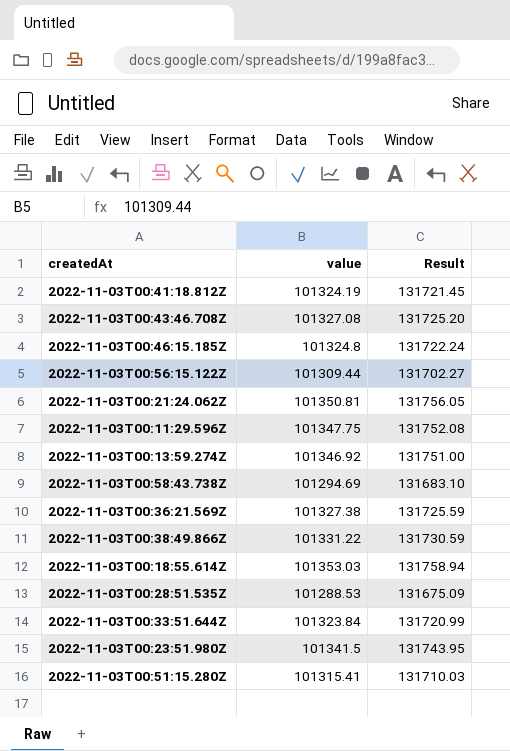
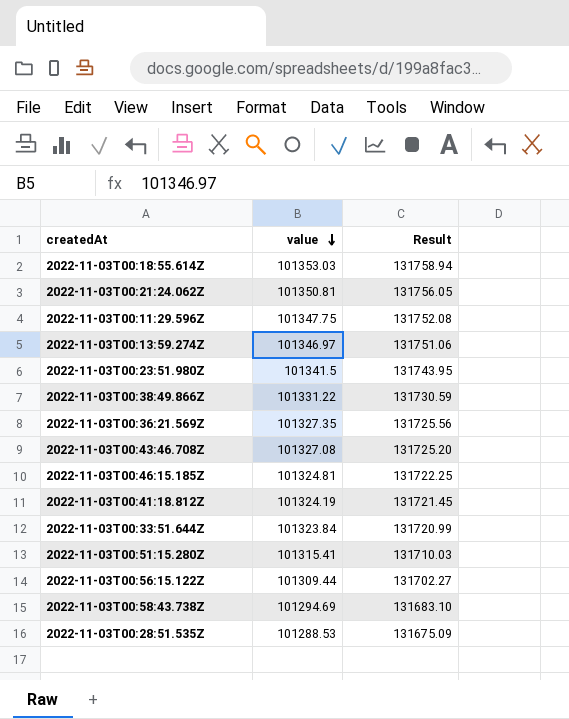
row order: none -> value descending
2022-11-03T00:13:59.274Z | value: 101346.92 -> 101346.97
2022-11-03T00:13:59.274Z | Result: 131751.00 -> 131751.06
2022-11-03T00:36:21.569Z | value: 101327.38 -> 101327.35
2022-11-03T00:36:21.569Z | Result: 131725.59 -> 131725.56
2022-11-03T00:46:15.185Z | value: 101324.8 -> 101324.81
2022-11-03T00:46:15.185Z | Result: 131722.24 -> 131722.25

